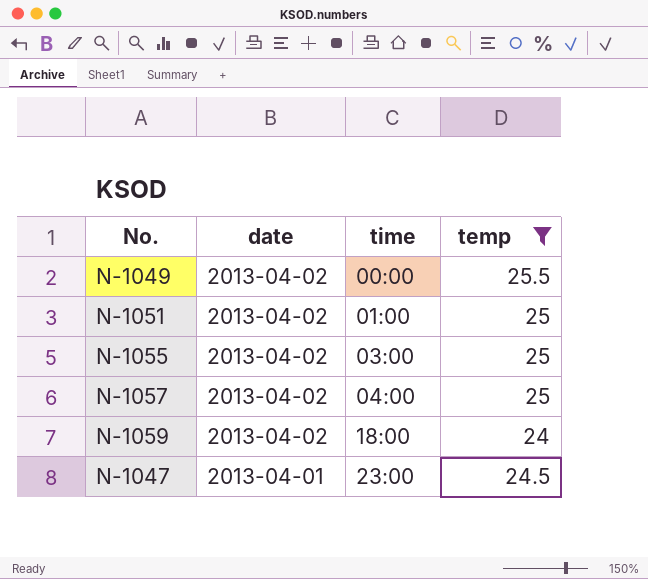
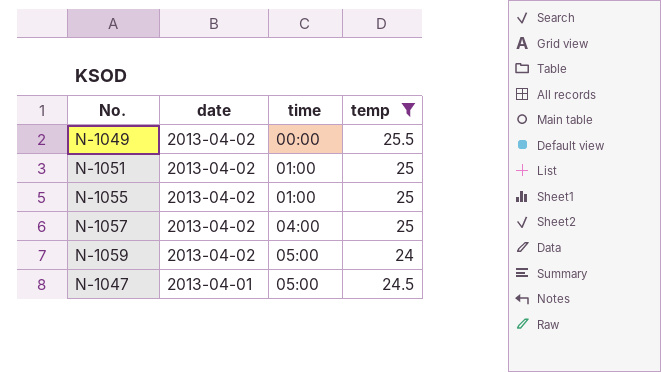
N-1055 | time: 03:00 -> 01:00
N-1059 | time: 18:00 -> 05:00
N-1047 | time: 23:00 -> 05:00

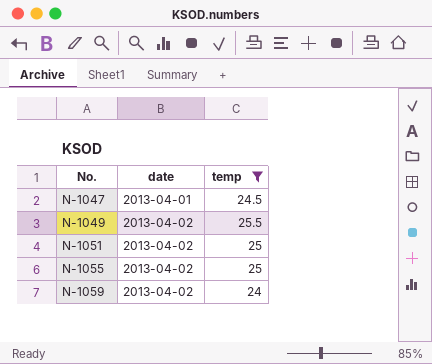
row order: date descending -> No. ascending
column time | position: 3 -> none
row N-1057: 2013-04-02 | 04:00 | 25 -> none

